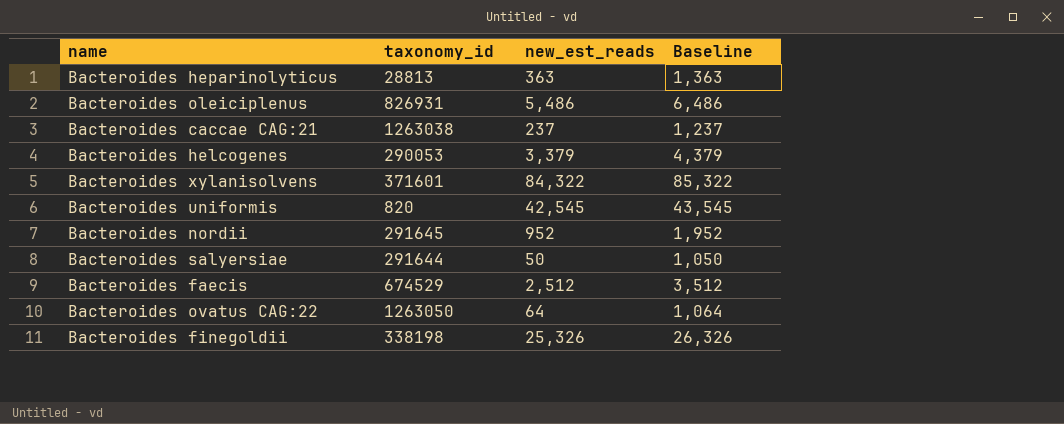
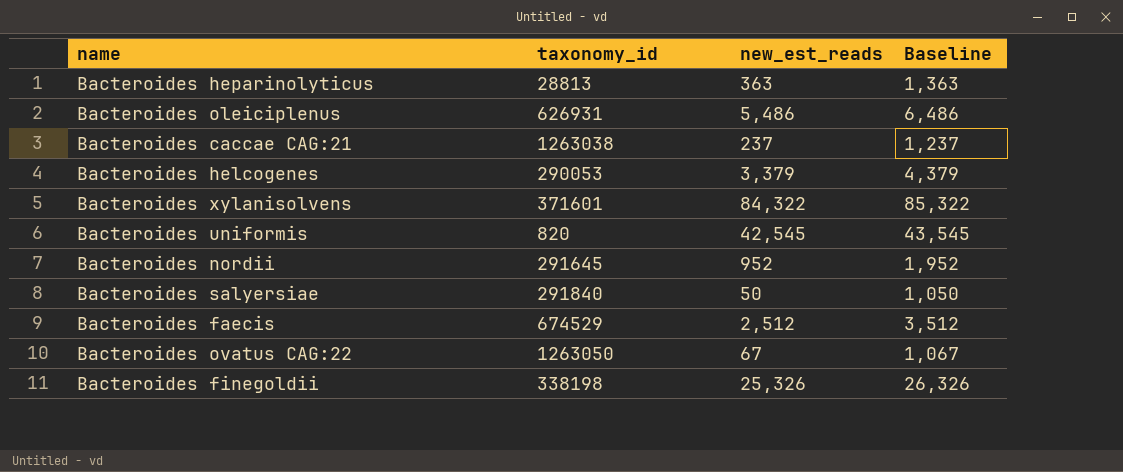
Bacteroides oleiciplenus | taxonomy_id: 826931 -> 626931
Bacteroides salyersiae | taxonomy_id: 291644 -> 291840
Bacteroides ovatus CAG:22 | new_est_reads: 64 -> 67
Bacteroides ovatus CAG:22 | Baseline: 1,064 -> 1,067

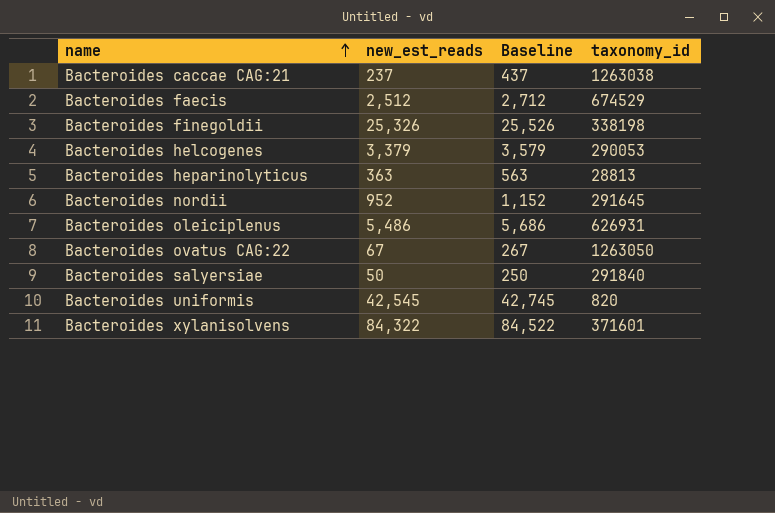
row order: none -> name ascending
column Baseline | formula: [new_est_reads] + 1000 -> [new_est_reads] + 200
column taxonomy_id | position: 2 -> 4

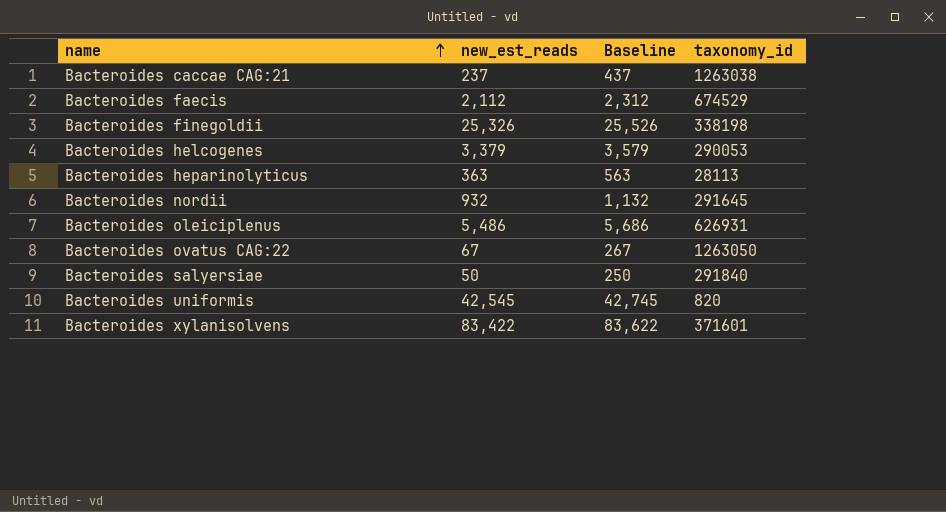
Bacteroides faecis | new_est_reads: 2,512 -> 2,112
Bacteroides faecis | Baseline: 2,712 -> 2,312
Bacteroides heparinolyticus | taxonomy_id: 28813 -> 28113
Bacteroides nordii | new_est_reads: 952 -> 932
Bacteroides nordii | Baseline: 1,152 -> 1,132
Bacteroides xylanisolvens | new_est_reads: 84,322 -> 83,422
Bacteroides xylanisolvens | Baseline: 84,522 -> 83,622

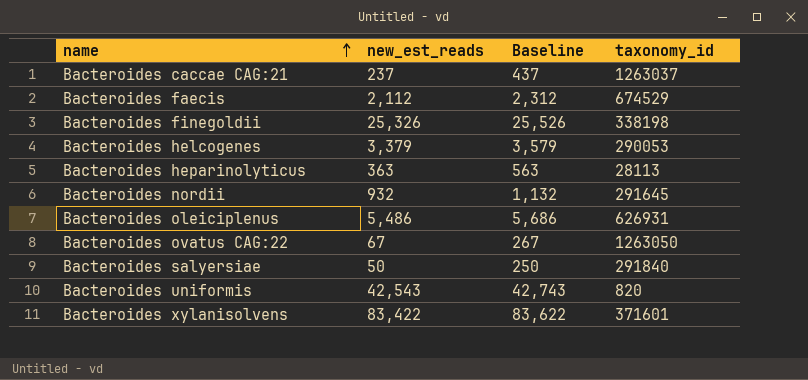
Bacteroides caccae CAG:21 | taxonomy_id: 1263038 -> 1263037
Bacteroides uniformis | new_est_reads: 42,545 -> 42,543
Bacteroides uniformis | Baseline: 42,745 -> 42,743

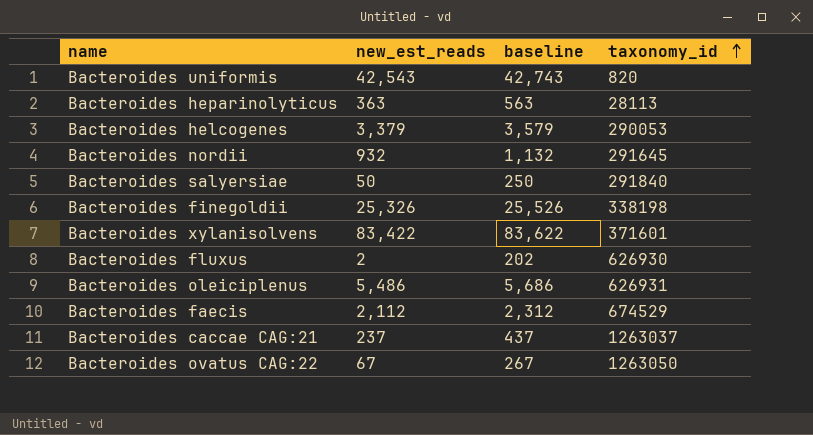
row order: name ascending -> taxonomy_id ascending
column name: Baseline -> baseline
row Bacteroides fluxus: none -> 2 | 202 | 626930

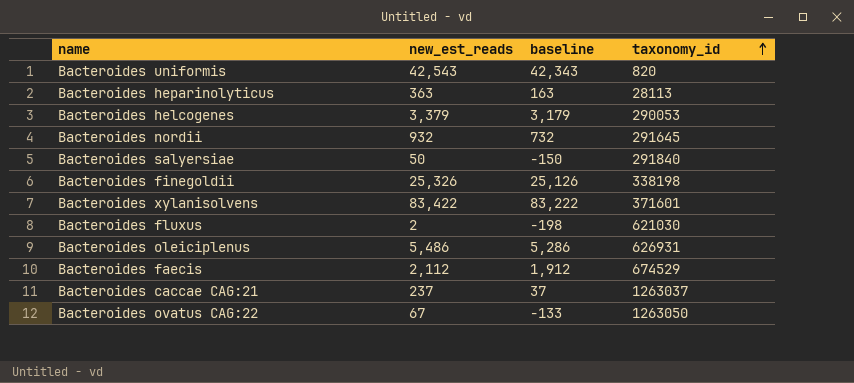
column baseline | formula: [new_est_reads] + 200 -> [new_est_reads] - 200
Bacteroides fluxus | taxonomy_id: 626930 -> 621030

